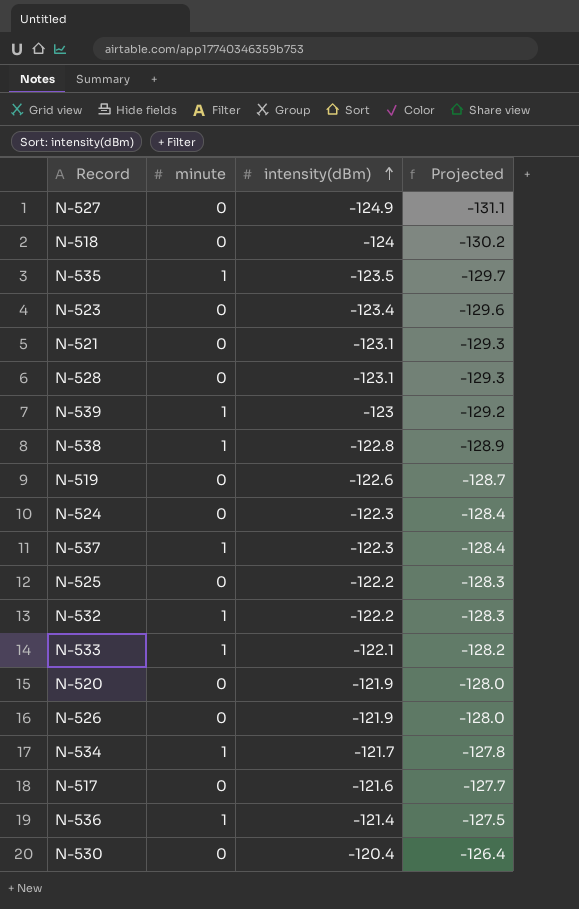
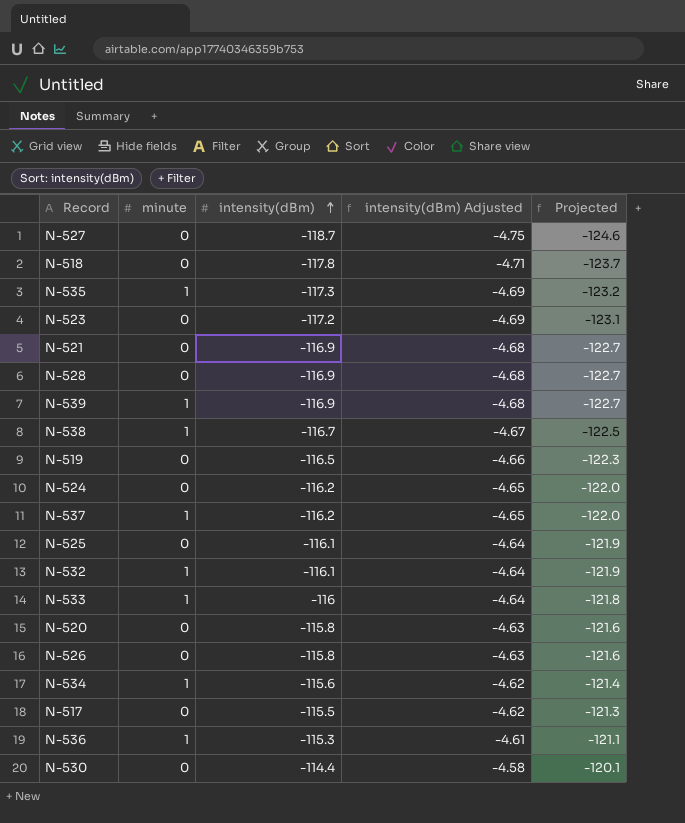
column intensity(dBm) Adjusted | formula: none -> [intensity(dBm)] * 0.04
N-527 | intensity(dBm): -124.9 -> -118.7
N-527 | Projected: -131.1 -> -124.6
N-518 | intensity(dBm): -124 -> -117.8
N-518 | Projected: -130.2 -> -123.7
N-535 | intensity(dBm): -123.5 -> -117.3
N-535 | Projected: -129.7 -> -123.2
N-523 | intensity(dBm): -123.4 -> -117.2
N-523 | Projected: -129.6 -> -123.1
N-521 | intensity(dBm): -123.1 -> -116.9
N-521 | Projected: -129.3 -> -122.7
N-528 | intensity(dBm): -123.1 -> -116.9
N-528 | Projected: -129.3 -> -122.7
N-539 | intensity(dBm): -123 -> -116.9
N-539 | Projected: -129.2 -> -122.7
N-538 | intensity(dBm): -122.8 -> -116.7
N-538 | Projected: -128.9 -> -122.5
N-519 | intensity(dBm): -122.6 -> -116.5
N-519 | Projected: -128.7 -> -122.3
N-524 | intensity(dBm): -122.3 -> -116.2
N-524 | Projected: -128.4 -> -122.0
N-537 | intensity(dBm): -122.3 -> -116.2
N-537 | Projected: -128.4 -> -122.0
N-525 | intensity(dBm): -122.2 -> -116.1
N-525 | Projected: -128.3 -> -121.9
N-532 | intensity(dBm): -122.2 -> -116.1
N-532 | Projected: -128.3 -> -121.9
N-533 | intensity(dBm): -122.1 -> -116
N-533 | Projected: -128.2 -> -121.8
N-520 | intensity(dBm): -121.9 -> -115.8
N-520 | Projected: -128.0 -> -121.6
N-526 | intensity(dBm): -121.9 -> -115.8
N-526 | Projected: -128.0 -> -121.6
N-534 | intensity(dBm): -121.7 -> -115.6
N-534 | Projected: -127.8 -> -121.4
N-517 | intensity(dBm): -121.6 -> -115.5
N-517 | Projected: -127.7 -> -121.3
N-536 | intensity(dBm): -121.4 -> -115.3
N-536 | Projected: -127.5 -> -121.1
N-530 | intensity(dBm): -120.4 -> -114.4
N-530 | Projected: -126.4 -> -120.1

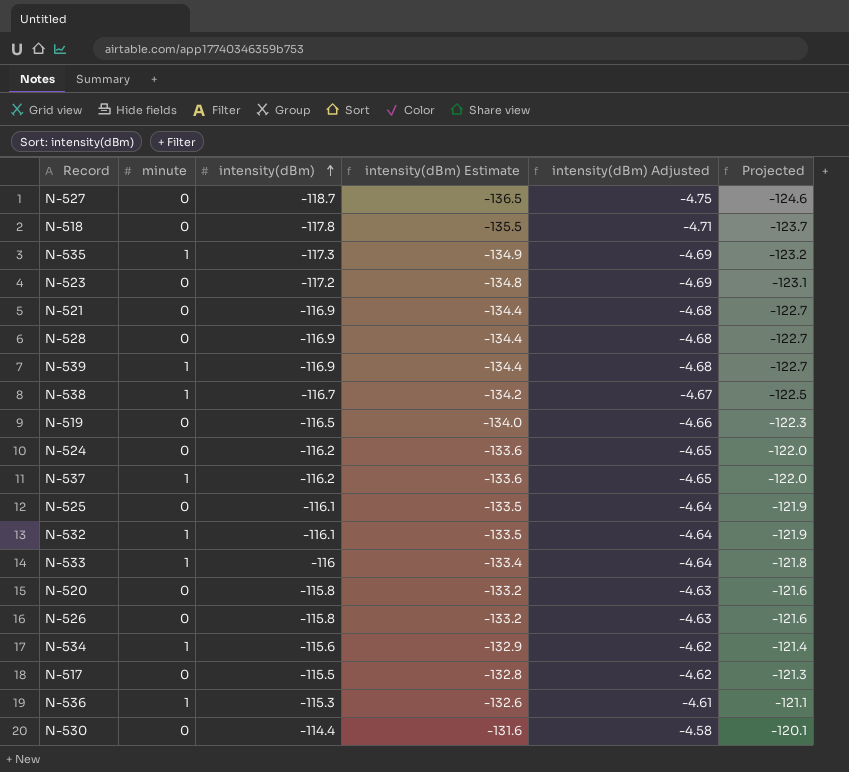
column intensity(dBm) Estimate | formula: none -> [intensity(dBm)] * 1.15

